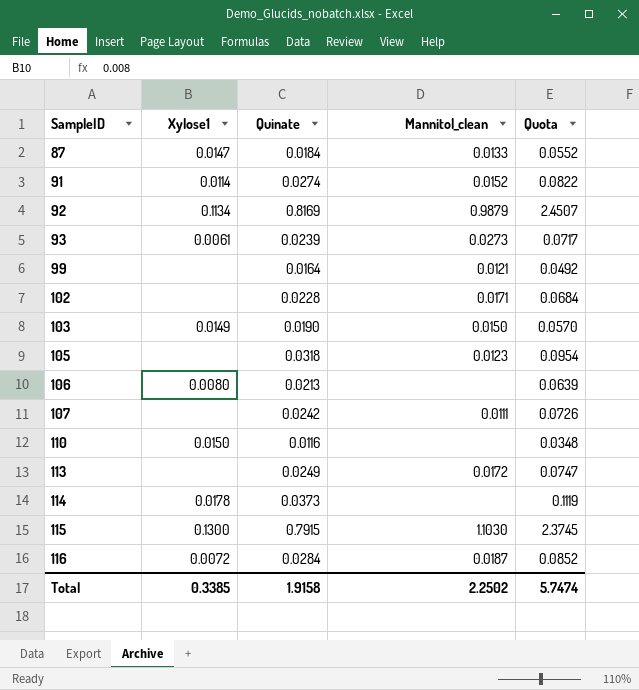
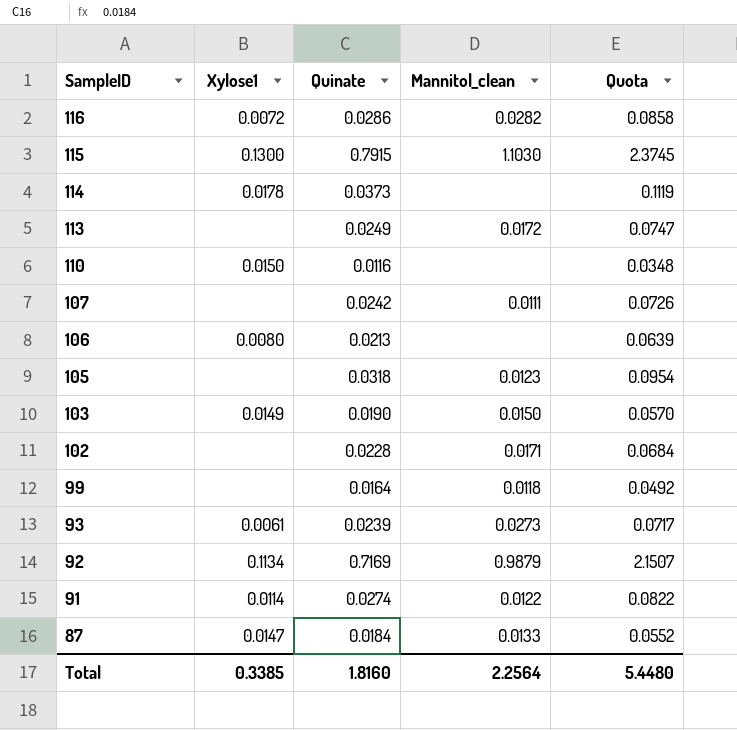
row order: SampleID ascending -> SampleID descending
116 | Quinate: 0.0284 -> 0.0286
116 | Mannitol_clean: 0.0187 -> 0.0282
116 | Quota: 0.0852 -> 0.0858
99 | Mannitol_clean: 0.0121 -> 0.0118
92 | Quinate: 0.8169 -> 0.7169
92 | Quota: 2.4507 -> 2.1507
91 | Mannitol_clean: 0.0152 -> 0.0122
Total | Quinate: 1.9158 -> 1.8160
Total | Mannitol_clean: 2.2502 -> 2.2564
Total | Quota: 5.7474 -> 5.4480

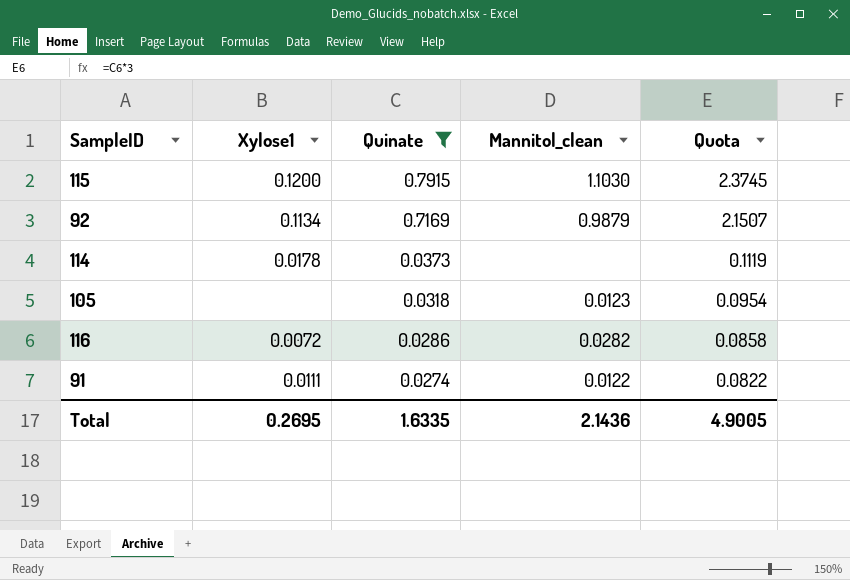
filter: none -> Quinate >= 0.0274
row order: SampleID descending -> Quinate descending
115 | Xylose1: 0.1300 -> 0.1200
91 | Xylose1: 0.0114 -> 0.0111
Total | Xylose1: 0.3385 -> 0.2695
Total | Quinate: 1.8160 -> 1.6335
Total | Mannitol_clean: 2.2564 -> 2.1436
Total | Quota: 5.4480 -> 4.9005

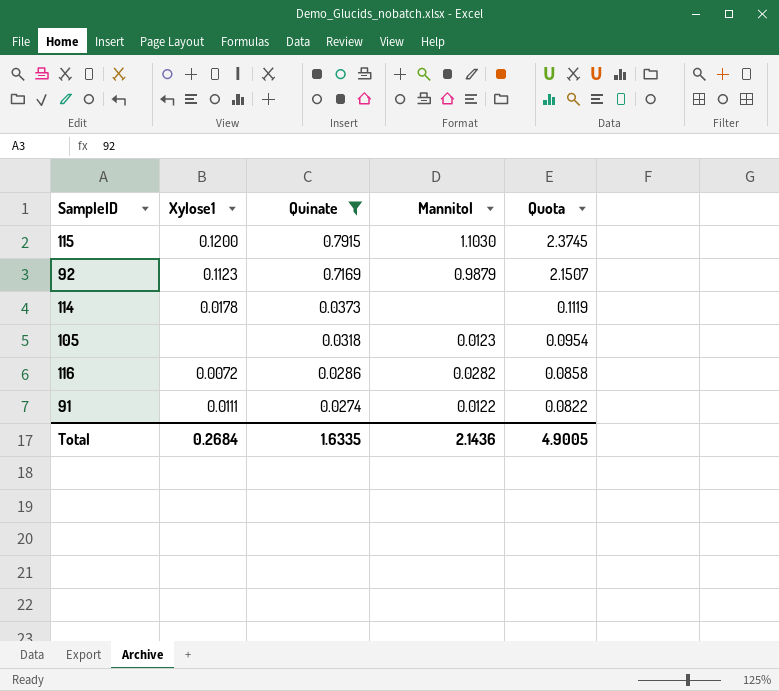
column name: Mannitol_clean -> Mannitol
92 | Xylose1: 0.1134 -> 0.1123
Total | Xylose1: 0.2695 -> 0.2684

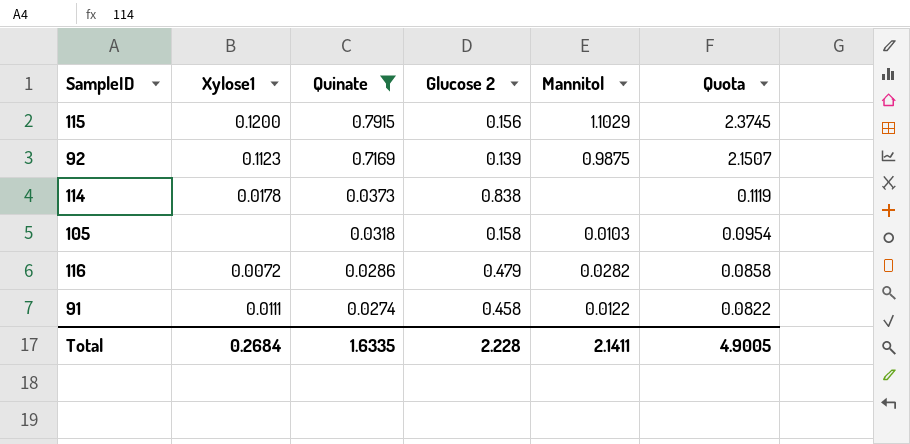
column Glucose 2 | position: none -> 4
115 | Mannitol: 1.1030 -> 1.1029
92 | Mannitol: 0.9879 -> 0.9875
105 | Mannitol: 0.0123 -> 0.0103
Total | Mannitol: 2.1436 -> 2.1411

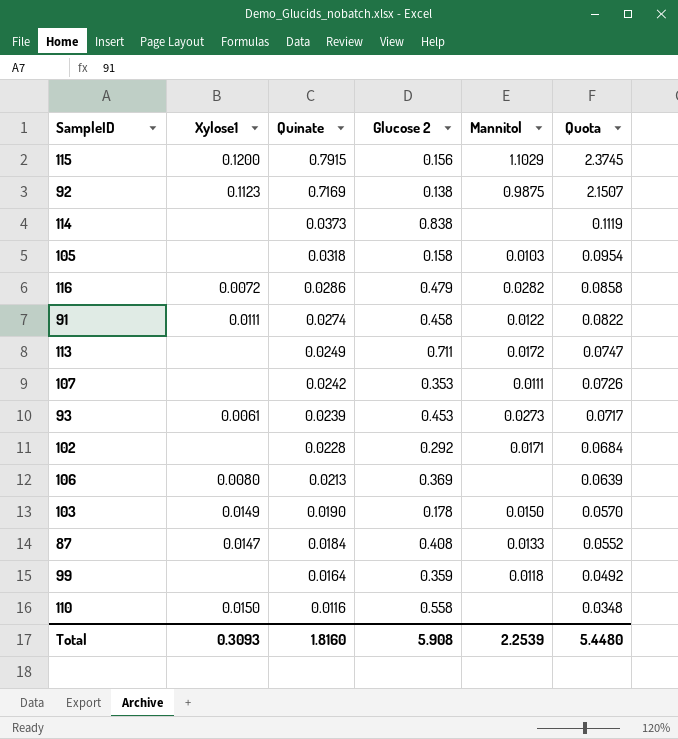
filter: Quinate >= 0.0274 -> none
92 | Glucose 2: 0.139 -> 0.138
114 | Xylose1: 0.0178 -> none
Total | Xylose1: 0.2684 -> 0.3093
Total | Quinate: 1.6335 -> 1.8160
Total | Glucose 2: 2.228 -> 5.908
Total | Mannitol: 2.1411 -> 2.2539
Total | Quota: 4.9005 -> 5.4480

